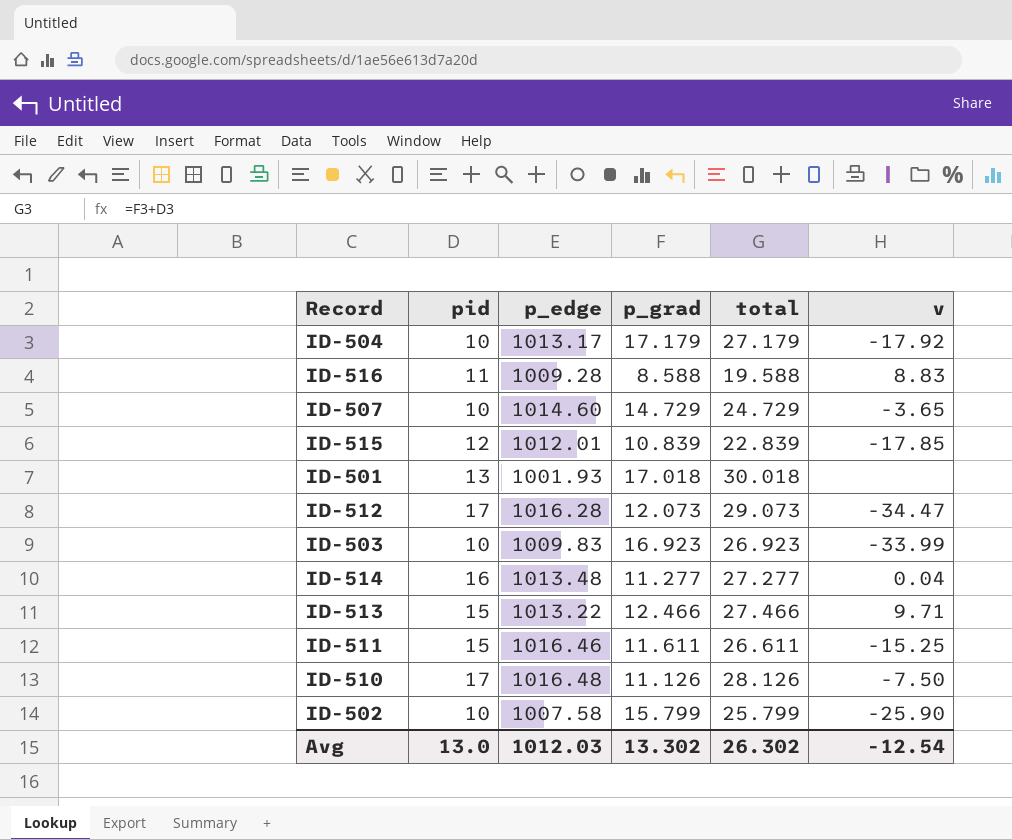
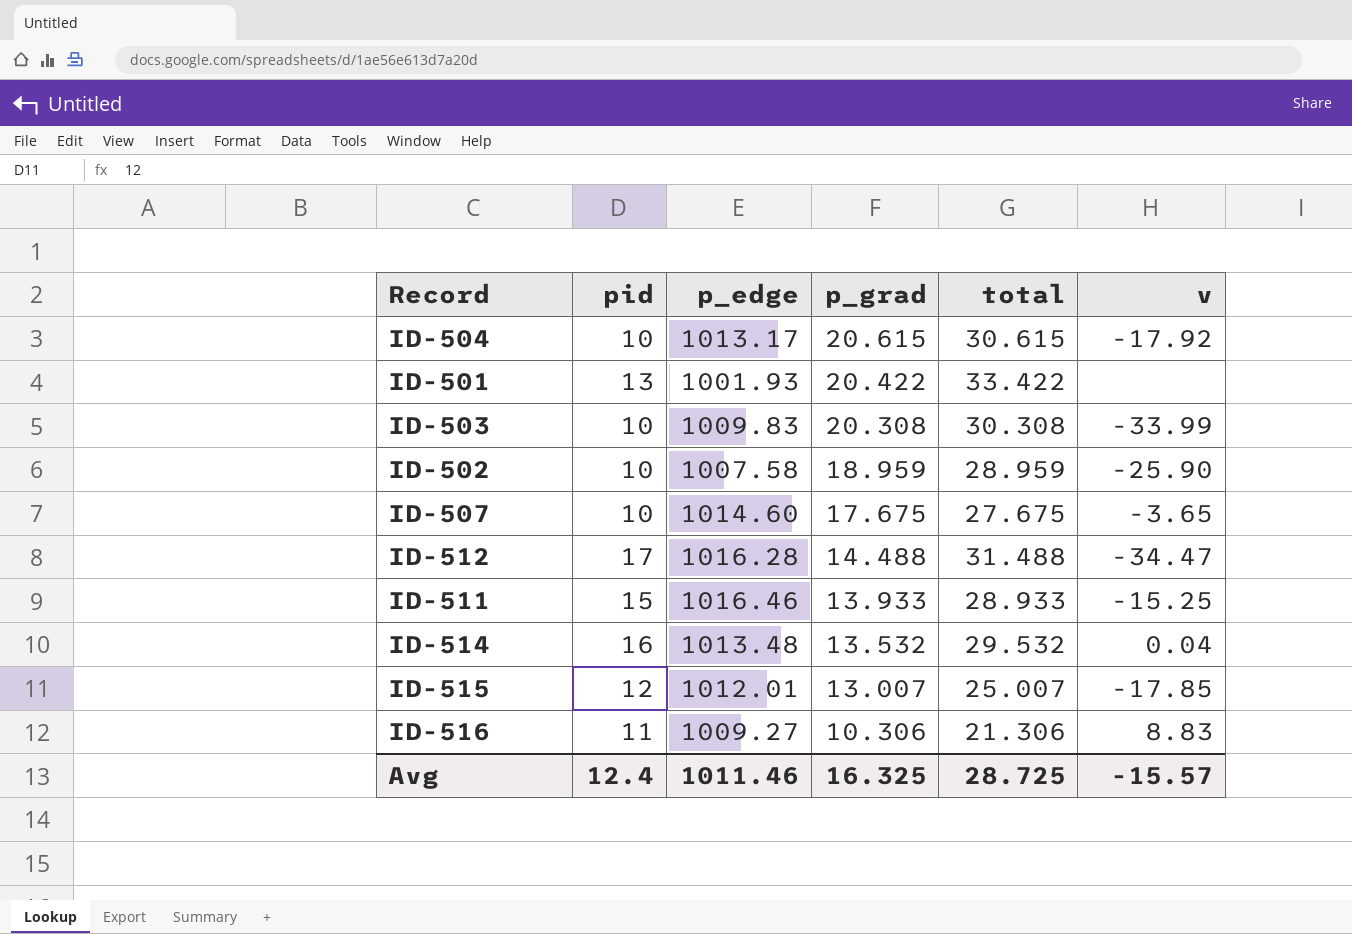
row order: none -> p_grad descending
row ID-513: 15 | 1013.22 | 12.466 | 27.466 | 9.71 -> none
row ID-510: 17 | 1016.48 | 11.126 | 28.126 | -7.50 -> none
ID-504 | p_grad: 17.179 -> 20.615
ID-504 | total: 27.179 -> 30.615
ID-501 | p_grad: 17.018 -> 20.422
ID-501 | total: 30.018 -> 33.422
ID-503 | p_grad: 16.923 -> 20.308
ID-503 | total: 26.923 -> 30.308
ID-502 | p_grad: 15.799 -> 18.959
ID-502 | total: 25.799 -> 28.959
ID-507 | p_grad: 14.729 -> 17.675
ID-507 | total: 24.729 -> 27.675
ID-512 | p_grad: 12.073 -> 14.488
ID-512 | total: 29.073 -> 31.488
ID-511 | p_grad: 11.611 -> 13.933
ID-511 | total: 26.611 -> 28.933
ID-514 | p_grad: 11.277 -> 13.532
ID-514 | total: 27.277 -> 29.532
ID-515 | p_grad: 10.839 -> 13.007
ID-515 | total: 22.839 -> 25.007
ID-516 | p_edge: 1009.28 -> 1009.27
ID-516 | p_grad: 8.588 -> 10.306
ID-516 | total: 19.588 -> 21.306
Avg | pid: 13.0 -> 12.4
Avg | p_edge: 1012.03 -> 1011.46
Avg | p_grad: 13.302 -> 16.325
Avg | total: 26.302 -> 28.725
Avg | v: -12.54 -> -15.57

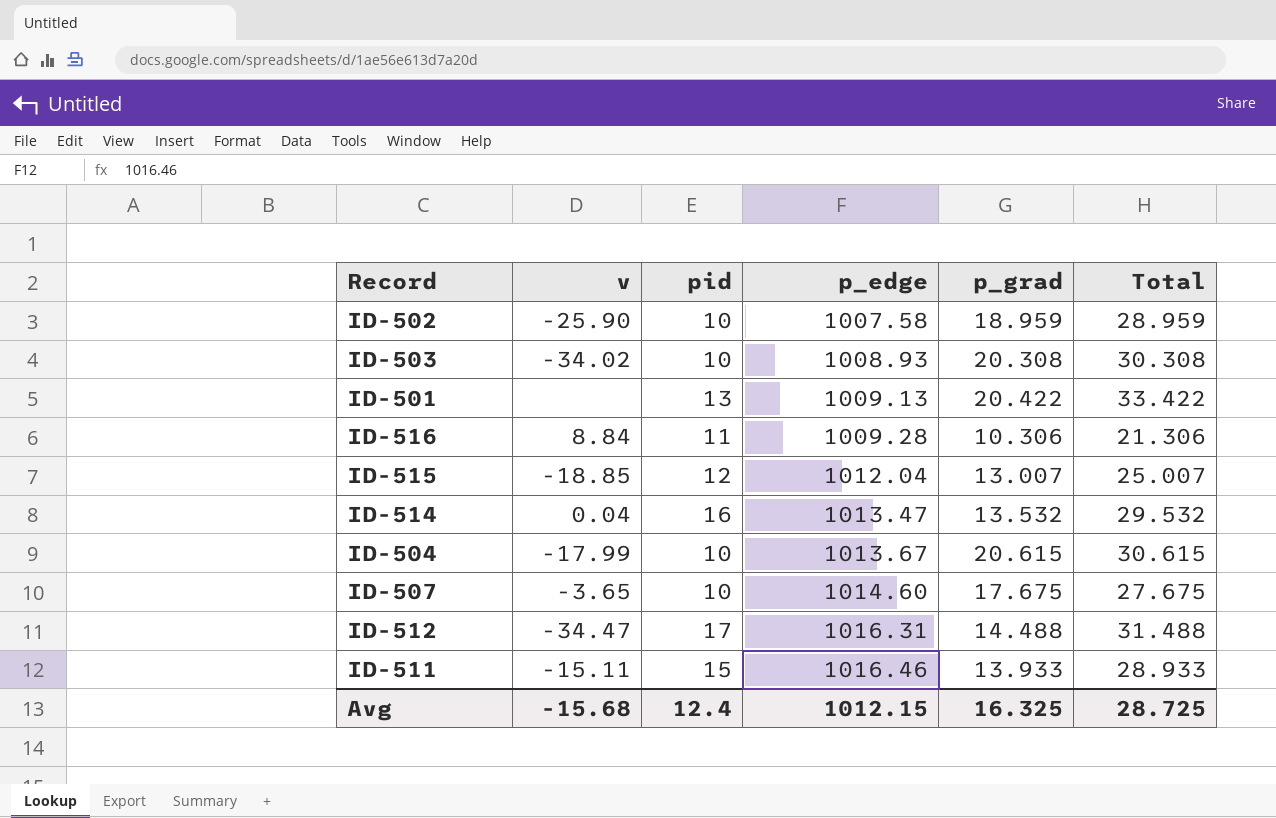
row order: p_grad descending -> p_edge ascending
column v | position: 6 -> 2
column name: total -> Total
ID-503 | v: -33.99 -> -34.02
ID-503 | p_edge: 1009.83 -> 1008.93
ID-501 | p_edge: 1001.93 -> 1009.13
ID-516 | v: 8.83 -> 8.84
ID-516 | p_edge: 1009.27 -> 1009.28
ID-515 | v: -17.85 -> -18.85
ID-515 | p_edge: 1012.01 -> 1012.04
ID-514 | p_edge: 1013.48 -> 1013.47
ID-504 | v: -17.92 -> -17.99
ID-504 | p_edge: 1013.17 -> 1013.67
ID-512 | p_edge: 1016.28 -> 1016.31
ID-511 | v: -15.25 -> -15.11
Avg | v: -15.57 -> -15.68
Avg | p_edge: 1011.46 -> 1012.15

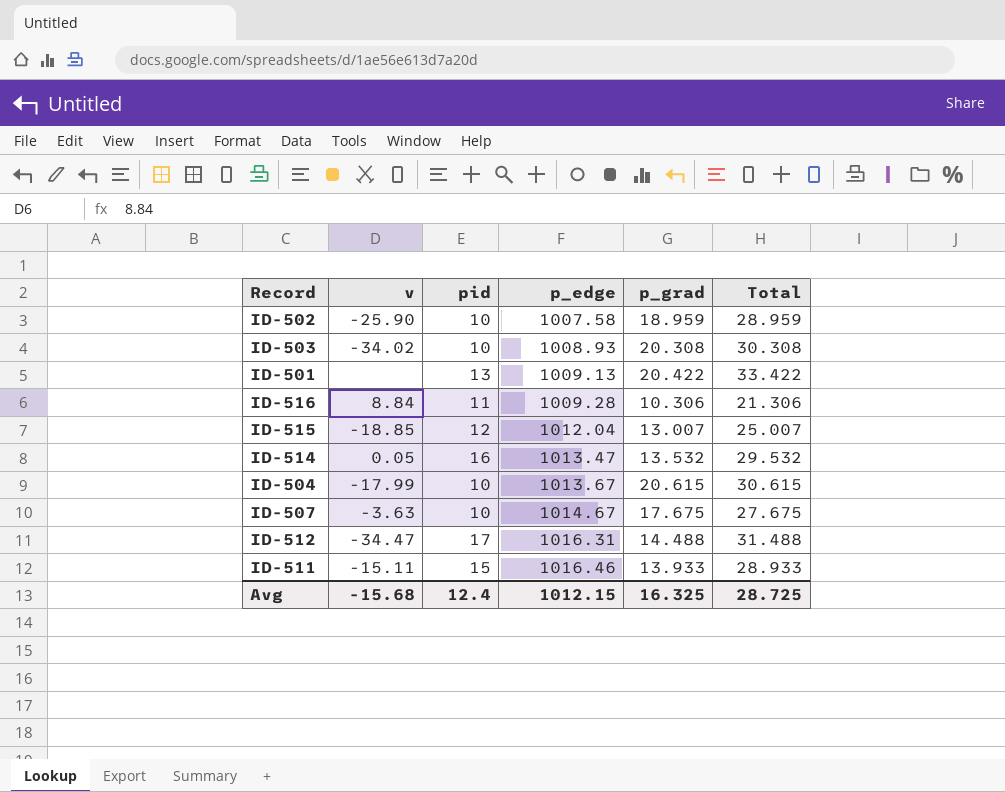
ID-514 | v: 0.04 -> 0.05
ID-507 | v: -3.65 -> -3.63
ID-507 | p_edge: 1014.60 -> 1014.67

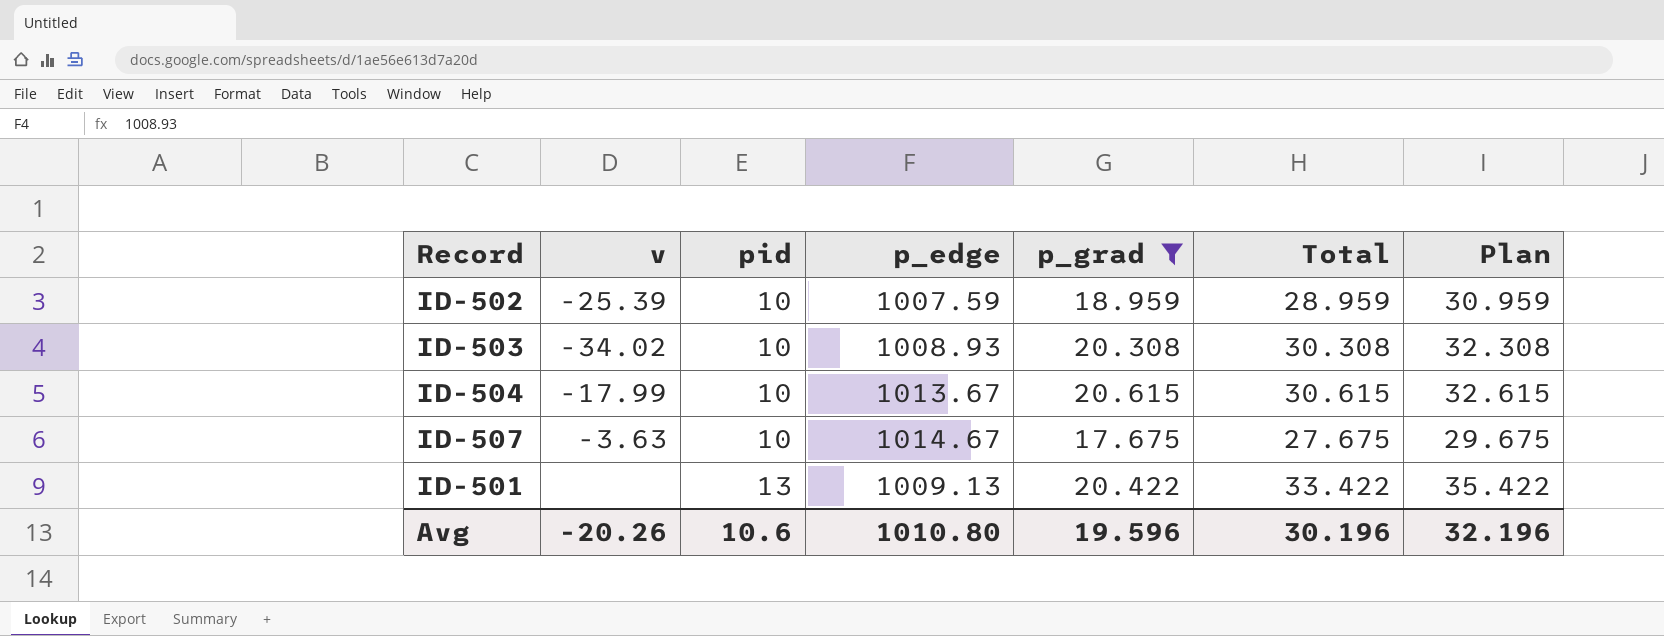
filter: none -> p_grad >= 17.675
row order: p_edge ascending -> pid ascending
column Plan | formula: none -> [Total] + 2
ID-502 | v: -25.90 -> -25.39
ID-502 | p_edge: 1007.58 -> 1007.59
Avg | v: -15.68 -> -20.26
Avg | pid: 12.4 -> 10.6
Avg | p_edge: 1012.15 -> 1010.80
Avg | p_grad: 16.325 -> 19.596
Avg | Total: 28.725 -> 30.196

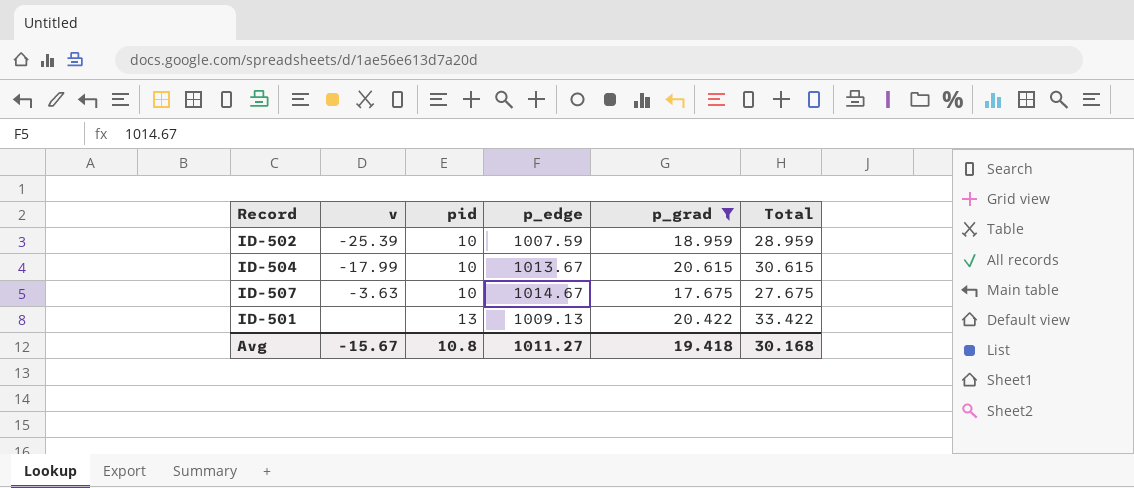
column Plan | formula: [Total] + 2 -> none
row ID-503: -34.02 | 10 | 1008.93 | 20.308 | 30.308 | 32.308 -> none
Avg | v: -20.26 -> -15.67
Avg | pid: 10.6 -> 10.8
Avg | p_edge: 1010.80 -> 1011.27
Avg | p_grad: 19.596 -> 19.418
Avg | Total: 30.196 -> 30.168

